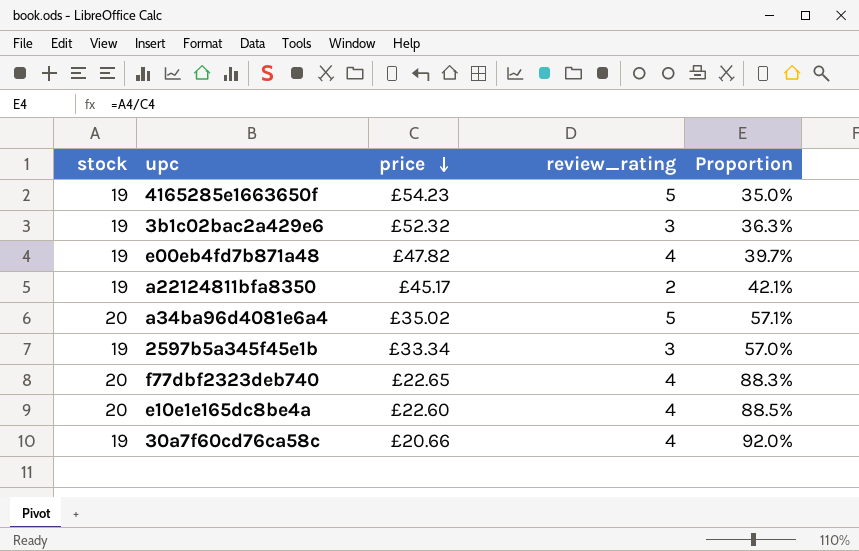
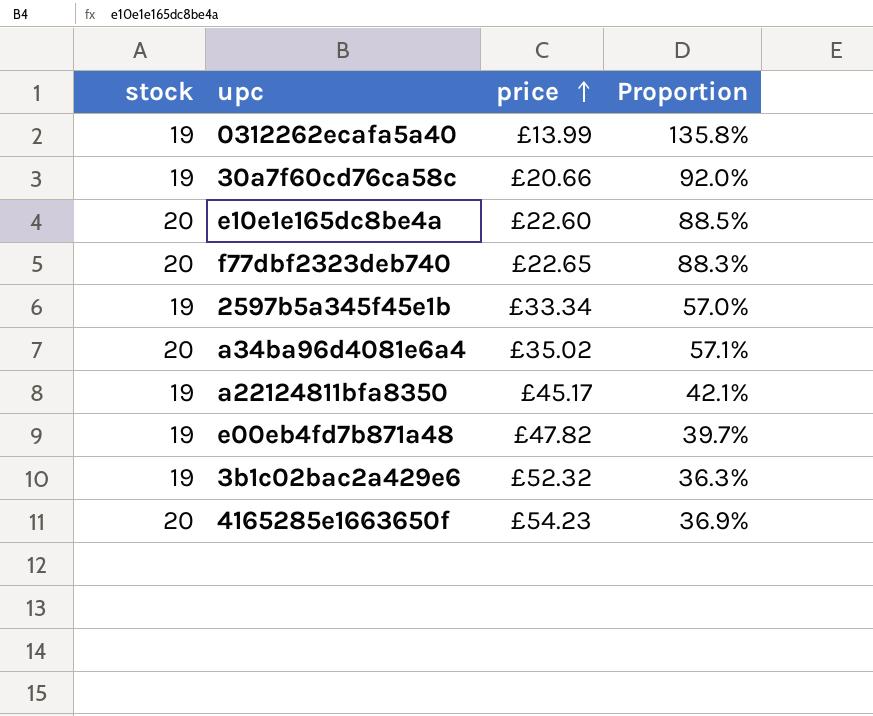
row order: price descending -> price ascending
column review_rating | position: 4 -> none
row 0312262ecafa5a40: none -> 19 | £13.99 | 135.8%
4165285e1663650f | stock: 19 -> 20
4165285e1663650f | Proportion: 35.0% -> 36.9%

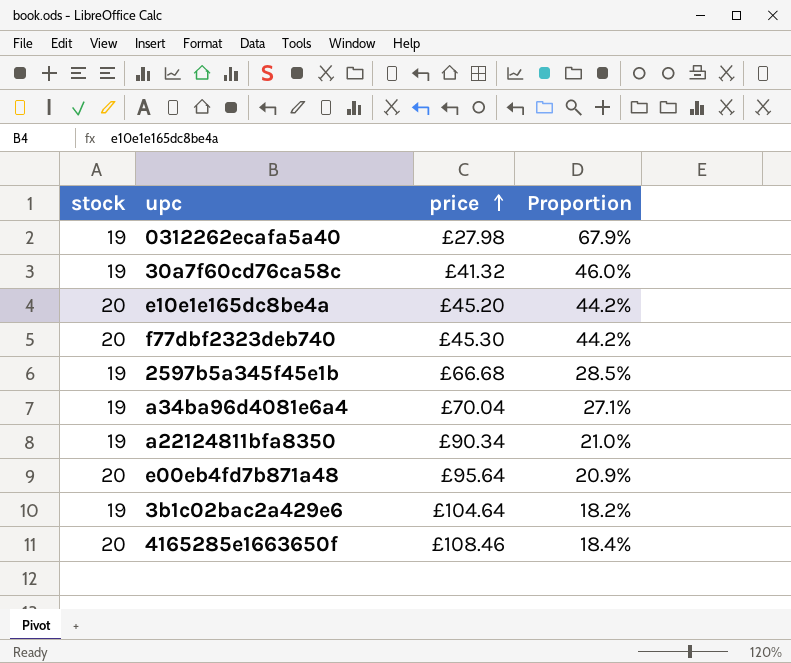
0312262ecafa5a40 | price: £13.99 -> £27.98
0312262ecafa5a40 | Proportion: 135.8% -> 67.9%
30a7f60cd76ca58c | price: £20.66 -> £41.32
30a7f60cd76ca58c | Proportion: 92.0% -> 46.0%
e10e1e165dc8be4a | price: £22.60 -> £45.20
e10e1e165dc8be4a | Proportion: 88.5% -> 44.2%
f77dbf2323deb740 | price: £22.65 -> £45.30
f77dbf2323deb740 | Proportion: 88.3% -> 44.2%
2597b5a345f45e1b | price: £33.34 -> £66.68
2597b5a345f45e1b | Proportion: 57.0% -> 28.5%
a34ba96d4081e6a4 | stock: 20 -> 19
a34ba96d4081e6a4 | price: £35.02 -> £70.04
a34ba96d4081e6a4 | Proportion: 57.1% -> 27.1%
a22124811bfa8350 | price: £45.17 -> £90.34
a22124811bfa8350 | Proportion: 42.1% -> 21.0%
e00eb4fd7b871a48 | stock: 19 -> 20
e00eb4fd7b871a48 | price: £47.82 -> £95.64
e00eb4fd7b871a48 | Proportion: 39.7% -> 20.9%
3b1c02bac2a429e6 | price: £52.32 -> £104.64
3b1c02bac2a429e6 | Proportion: 36.3% -> 18.2%
4165285e1663650f | price: £54.23 -> £108.46
4165285e1663650f | Proportion: 36.9% -> 18.4%

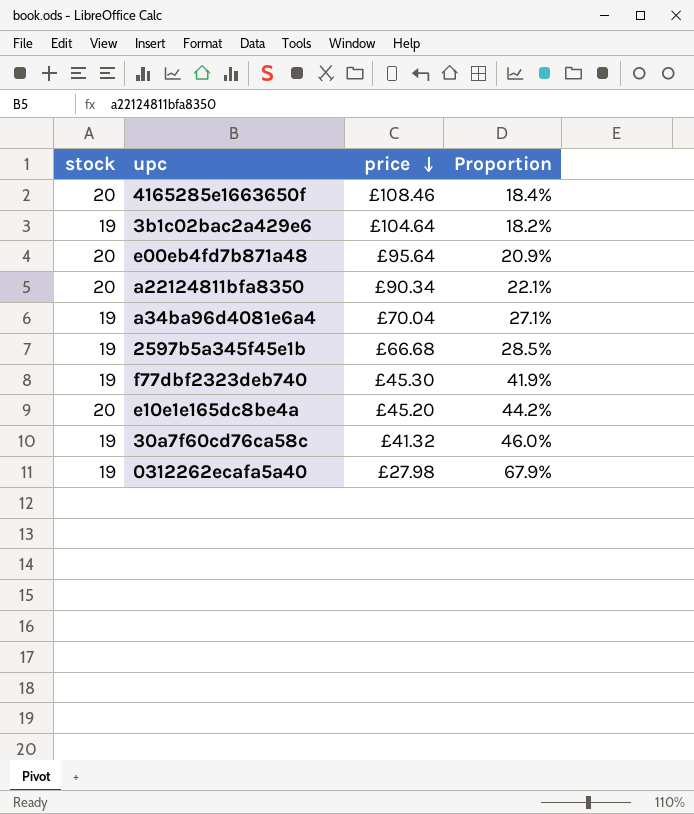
row order: price ascending -> price descending
a22124811bfa8350 | stock: 19 -> 20
a22124811bfa8350 | Proportion: 21.0% -> 22.1%
f77dbf2323deb740 | stock: 20 -> 19
f77dbf2323deb740 | Proportion: 44.2% -> 41.9%

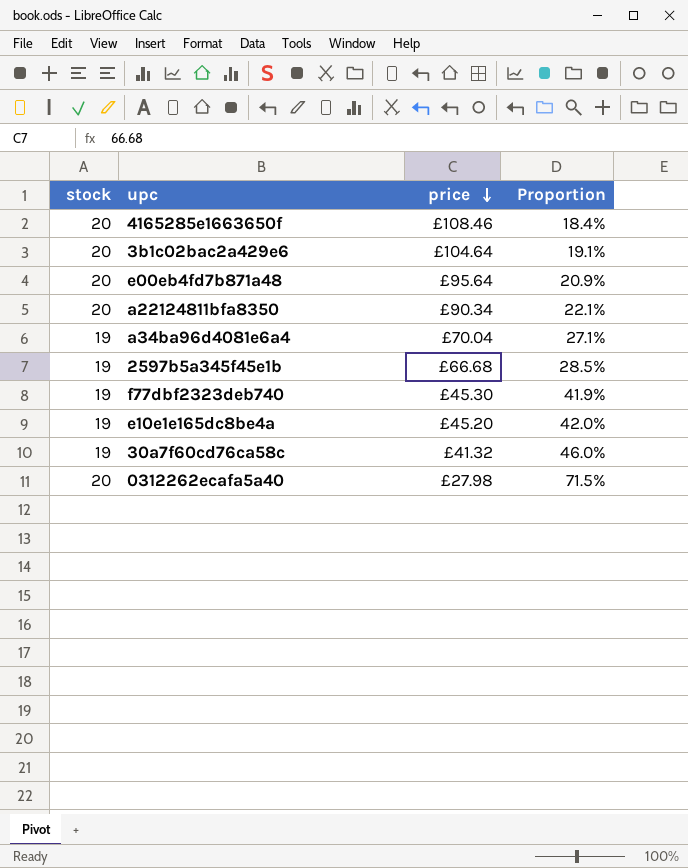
3b1c02bac2a429e6 | stock: 19 -> 20
3b1c02bac2a429e6 | Proportion: 18.2% -> 19.1%
e10e1e165dc8be4a | stock: 20 -> 19
e10e1e165dc8be4a | Proportion: 44.2% -> 42.0%
0312262ecafa5a40 | stock: 19 -> 20
0312262ecafa5a40 | Proportion: 67.9% -> 71.5%

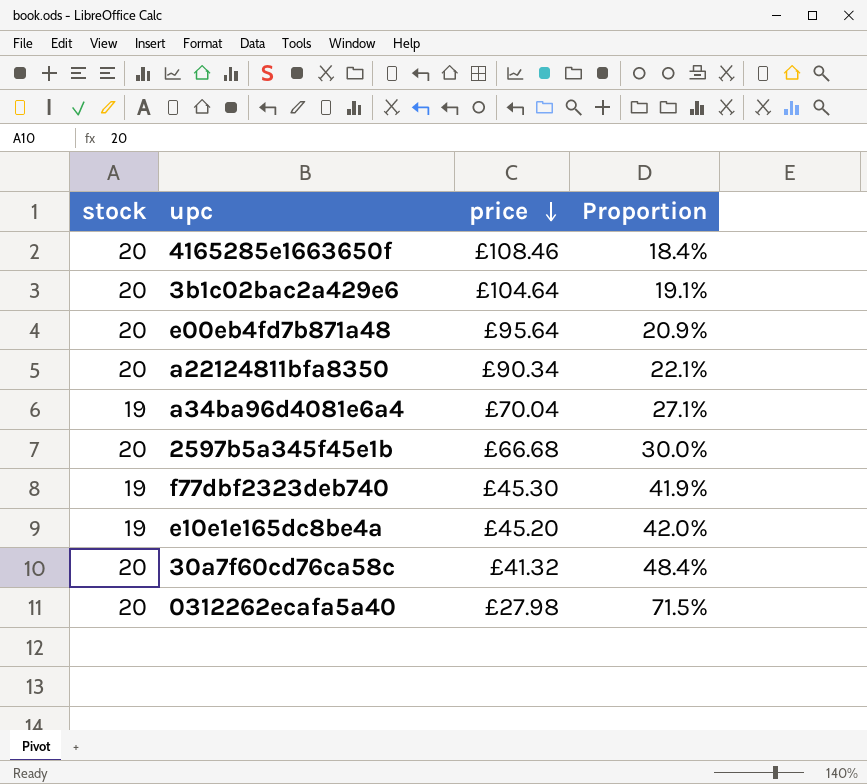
2597b5a345f45e1b | stock: 19 -> 20
2597b5a345f45e1b | Proportion: 28.5% -> 30.0%
30a7f60cd76ca58c | stock: 19 -> 20
30a7f60cd76ca58c | Proportion: 46.0% -> 48.4%

